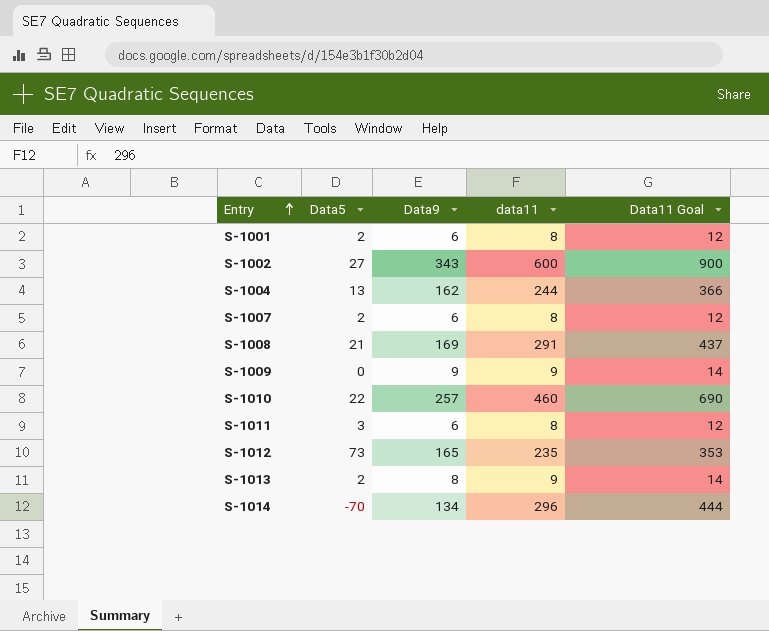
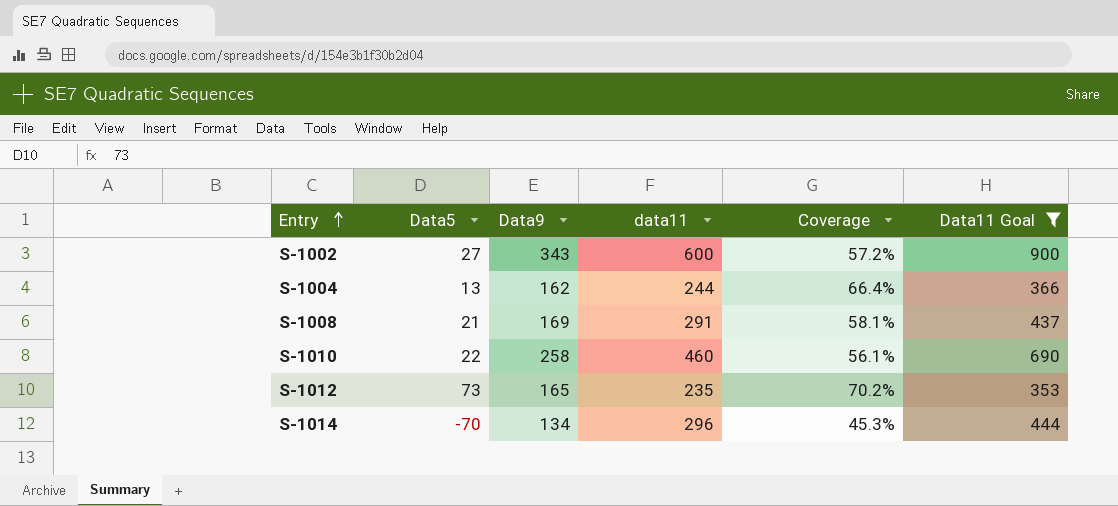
filter: none -> Data11 Goal >= 353
column Coverage | formula: none -> [Data9] / [data11]
S-1010 | Data9: 257 -> 258

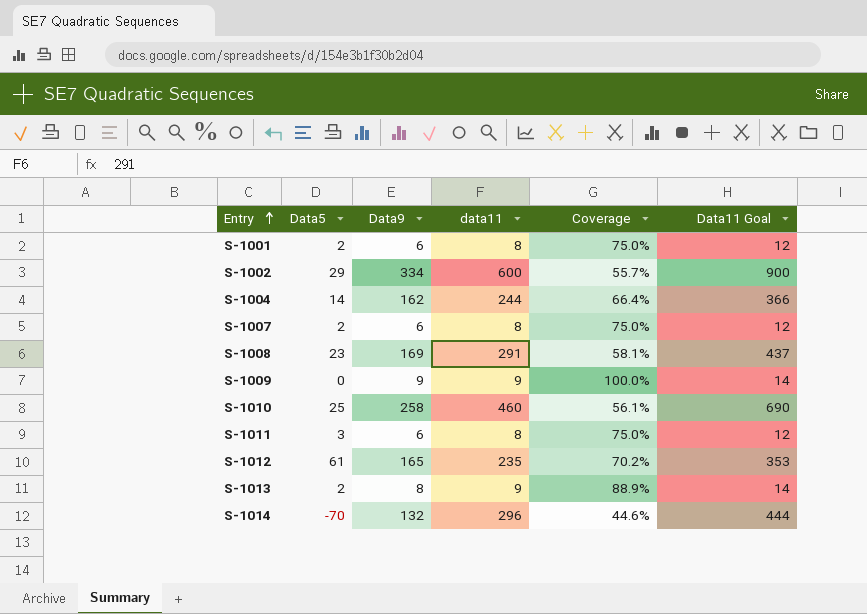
filter: Data11 Goal >= 353 -> none
S-1002 | Data5: 27 -> 29
S-1002 | Data9: 343 -> 334
S-1002 | Coverage: 57.2% -> 55.7%
S-1004 | Data5: 13 -> 14
S-1008 | Data5: 21 -> 23
S-1010 | Data5: 22 -> 25
S-1012 | Data5: 73 -> 61
S-1014 | Data9: 134 -> 132
S-1014 | Coverage: 45.3% -> 44.6%

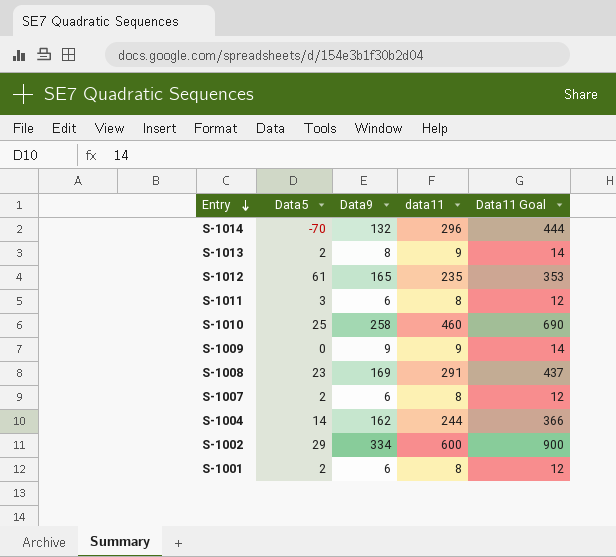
row order: Entry ascending -> Entry descending
column Coverage | formula: [Data9] / [data11] -> none

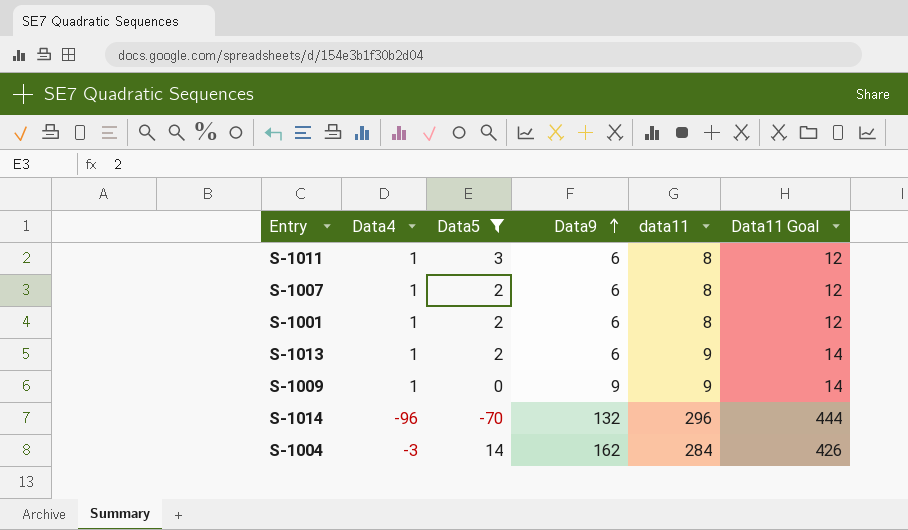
filter: none -> Data5 <= 14
row order: Entry descending -> Data9 ascending
column Data4 | position: none -> 2
S-1013 | Data9: 8 -> 6
S-1004 | data11: 244 -> 284
S-1004 | Data11 Goal: 366 -> 426

